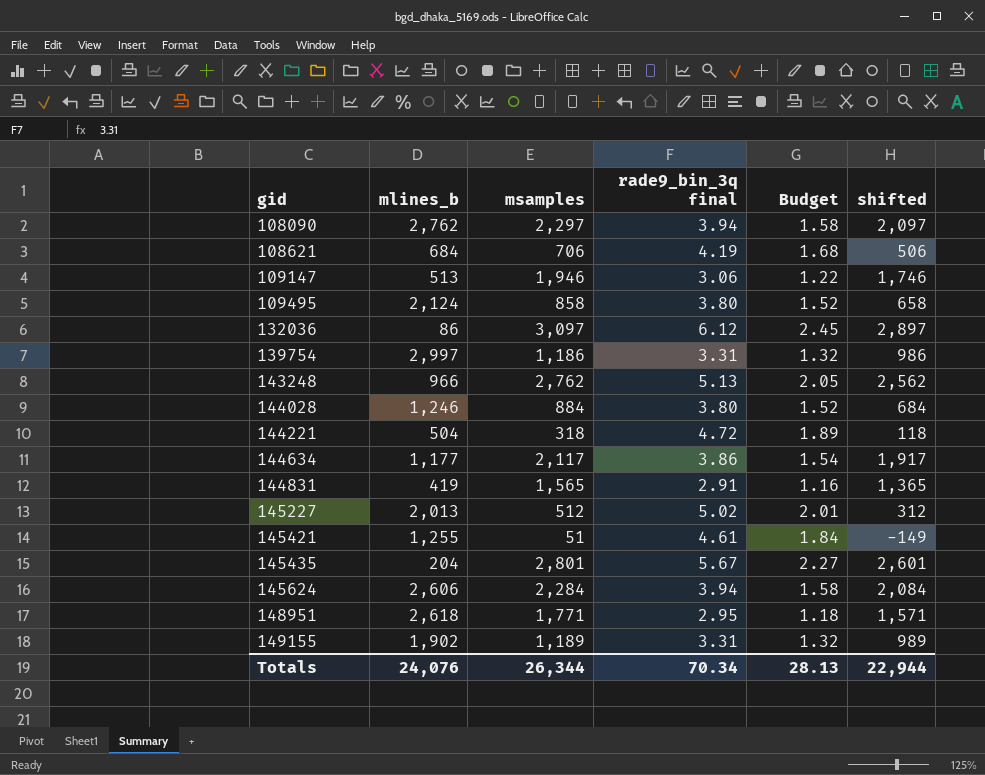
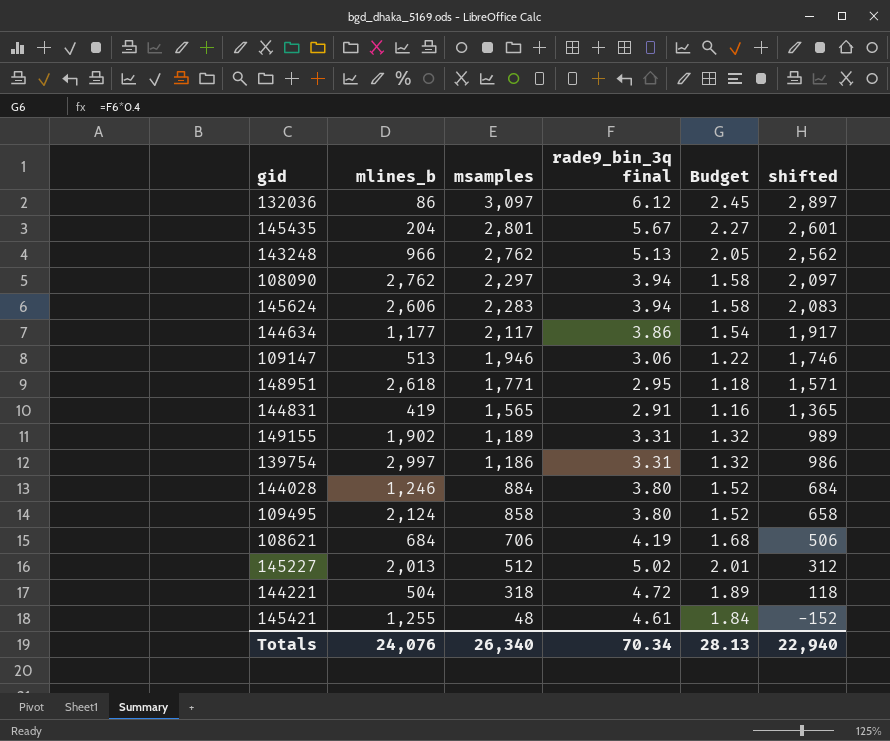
row order: gid ascending -> msamples descending
145624 | msamples: 2,284 -> 2,283
145624 | shifted: 2,084 -> 2,083
145421 | msamples: 51 -> 48
145421 | shifted: -149 -> -152
Totals | msamples: 26,344 -> 26,340
Totals | shifted: 22,944 -> 22,940

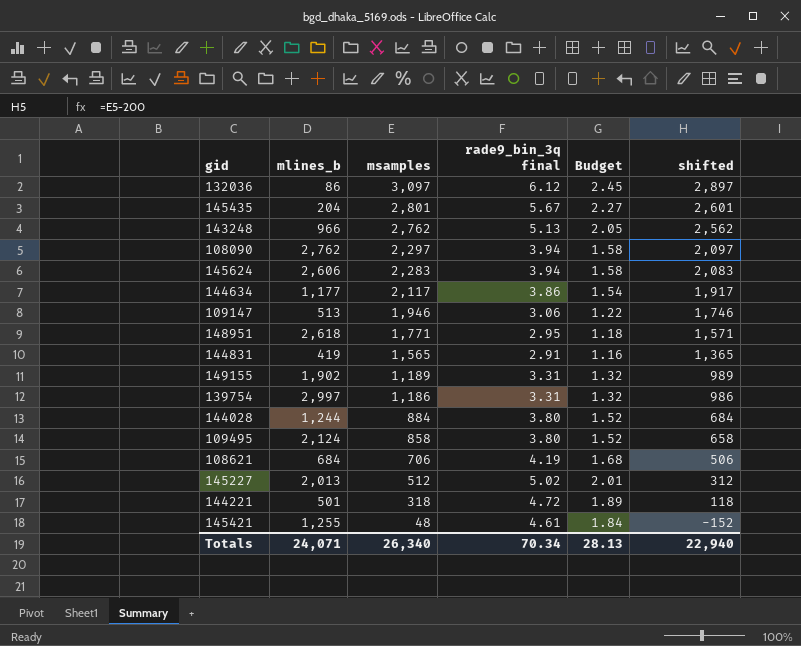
144028 | mlines_b: 1,246 -> 1,244
144221 | mlines_b: 504 -> 501
Totals | mlines_b: 24,076 -> 24,071

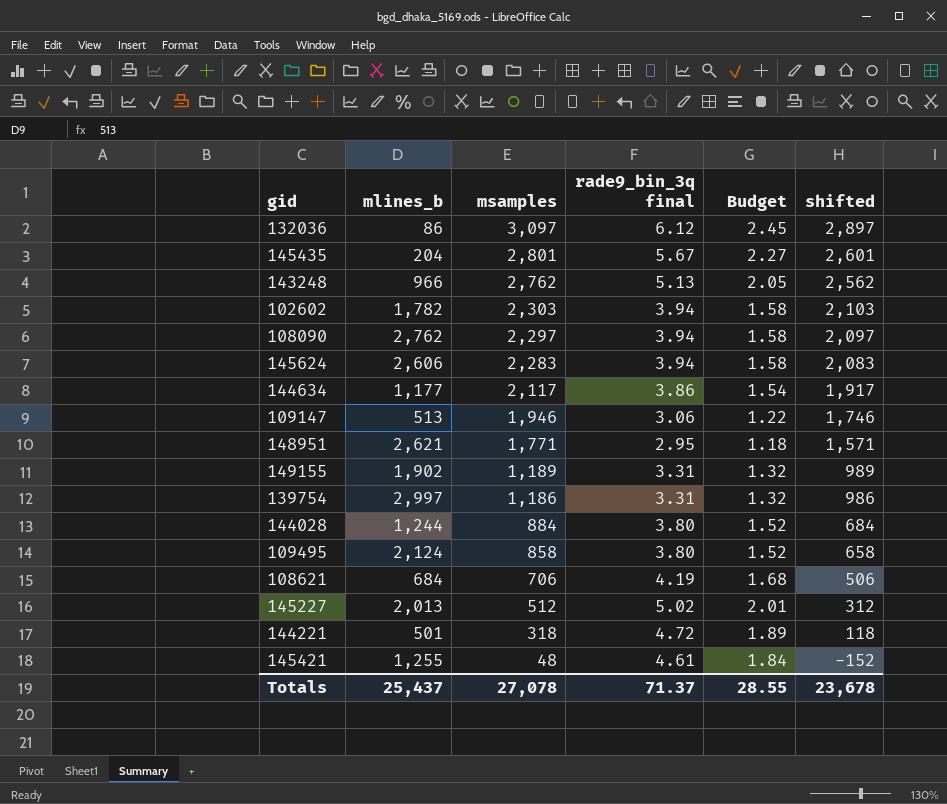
row 144831: 419 | 1,565 | 2.91 | 1.16 | 1,365 -> none
row 102602: none -> 1,782 | 2,303 | 3.94 | 1.58 | 2,103
148951 | mlines_b: 2,618 -> 2,621
Totals | mlines_b: 24,071 -> 25,437
Totals | msamples: 26,340 -> 27,078
Totals | rade9_bin_3q final: 70.34 -> 71.37
Totals | Budget: 28.13 -> 28.55
Totals | shifted: 22,940 -> 23,678

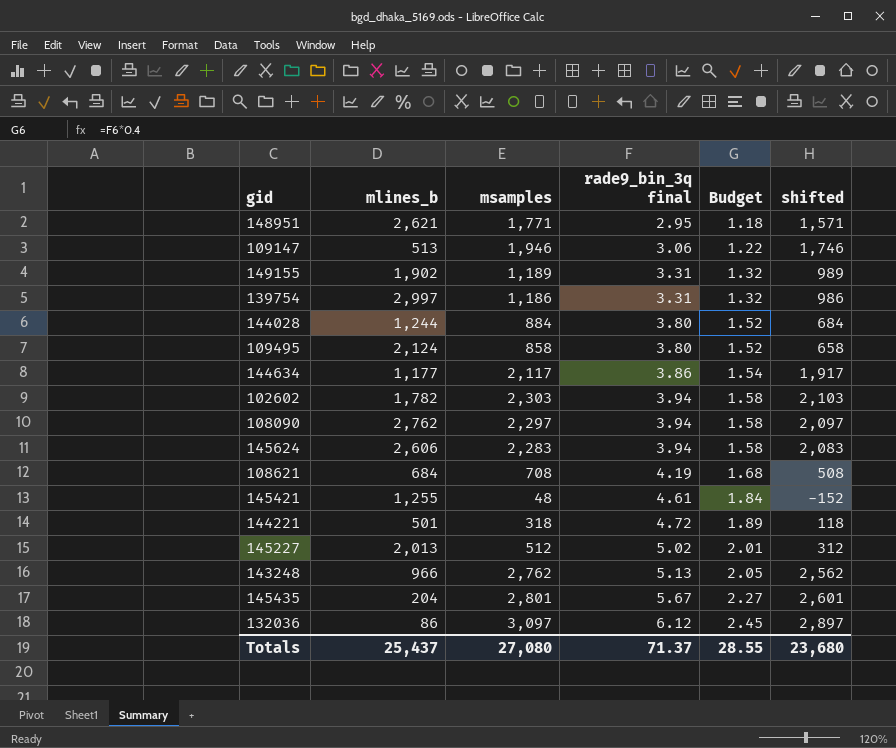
row order: msamples descending -> rade9_bin_3q final ascending
108621 | msamples: 706 -> 708
108621 | shifted: 506 -> 508
Totals | msamples: 27,078 -> 27,080
Totals | shifted: 23,678 -> 23,680

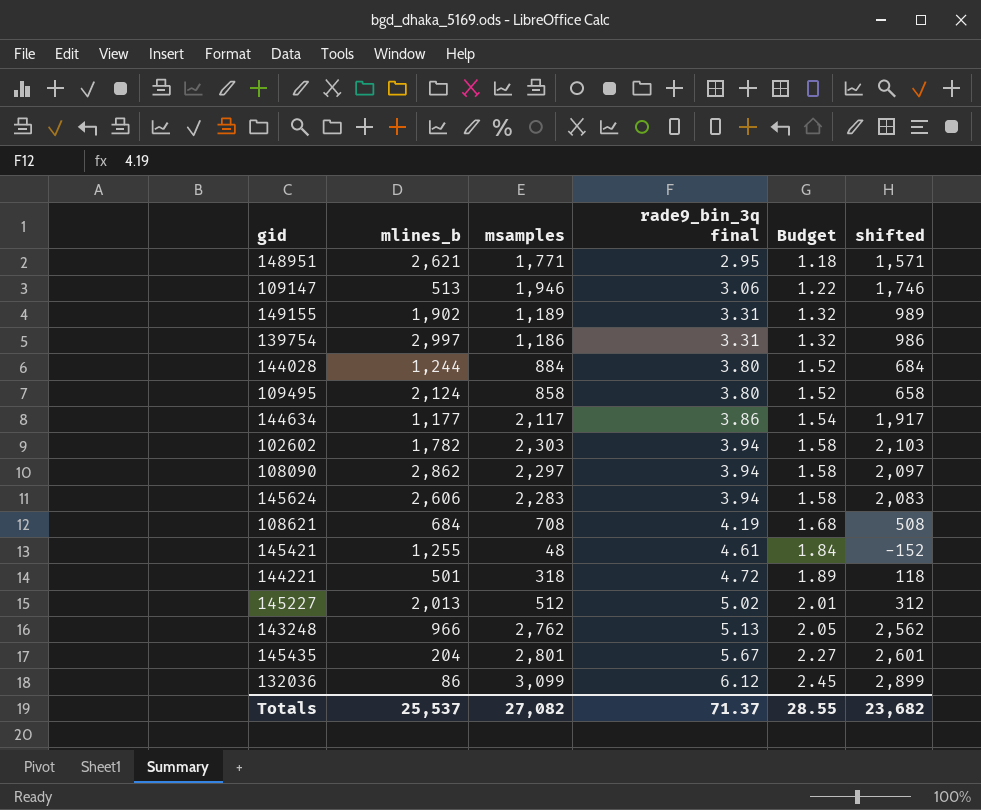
108090 | mlines_b: 2,762 -> 2,862
132036 | msamples: 3,097 -> 3,099
132036 | shifted: 2,897 -> 2,899
Totals | mlines_b: 25,437 -> 25,537
Totals | msamples: 27,080 -> 27,082
Totals | shifted: 23,680 -> 23,682

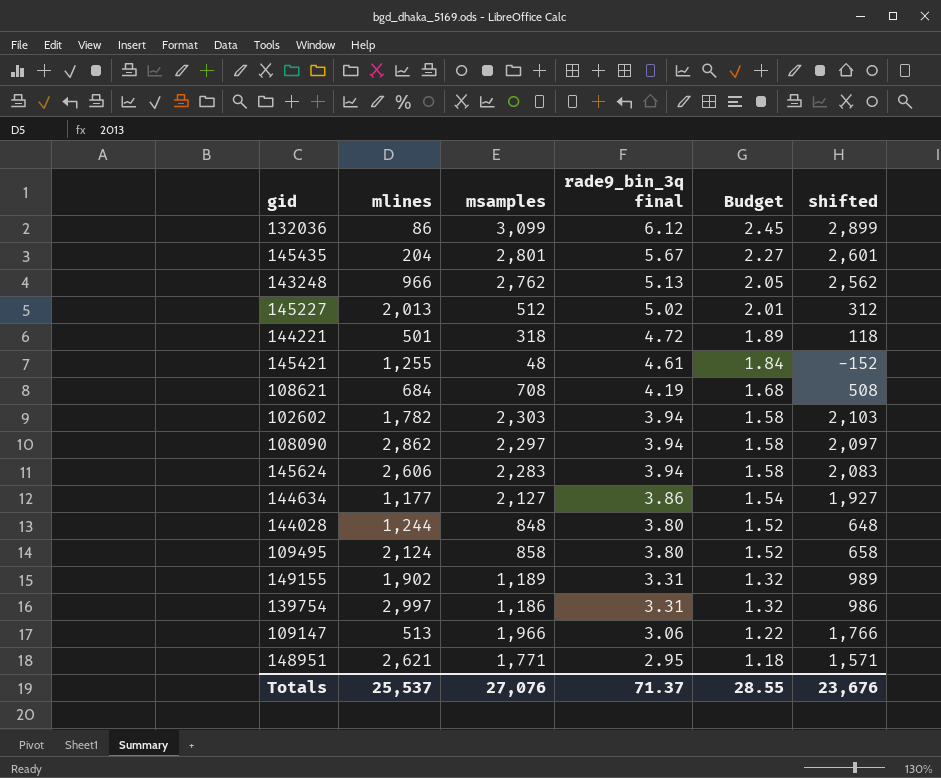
row order: rade9_bin_3q final ascending -> rade9_bin_3q final descending
column name: mlines_b -> mlines
144634 | msamples: 2,117 -> 2,127
144634 | shifted: 1,917 -> 1,927
144028 | msamples: 884 -> 848
144028 | shifted: 684 -> 648
109147 | msamples: 1,946 -> 1,966
109147 | shifted: 1,746 -> 1,766
Totals | msamples: 27,082 -> 27,076
Totals | shifted: 23,682 -> 23,676

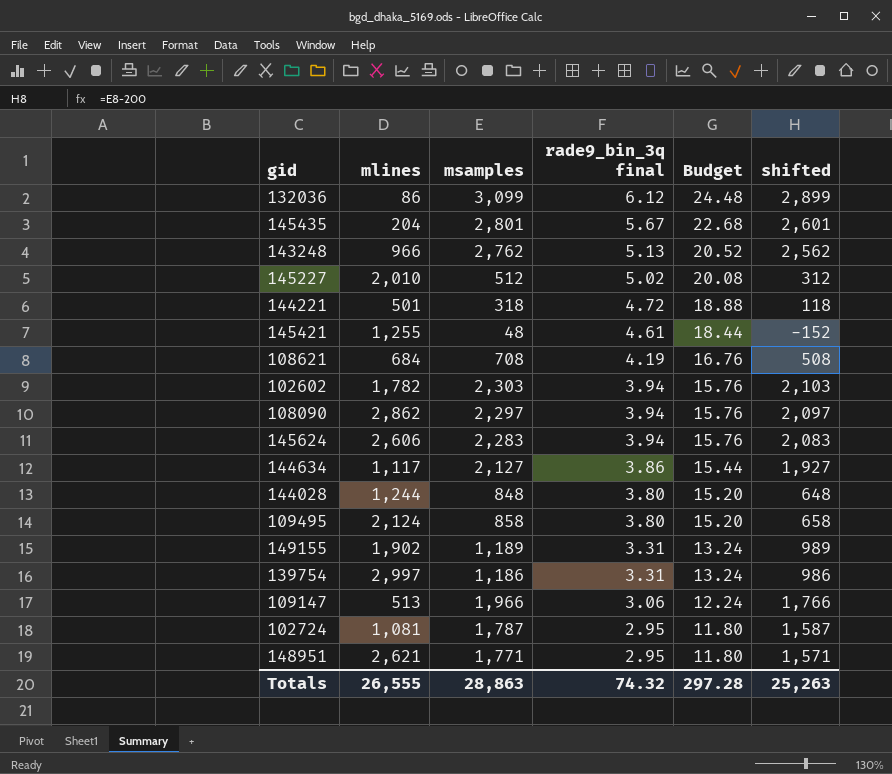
column Budget | formula: [rade9_bin_3q final] * 0.4 -> [rade9_bin_3q final] * 4
145227 | mlines: 2,013 -> 2,010
144634 | mlines: 1,177 -> 1,117
row 102724: none -> 1,081 | 1,787 | 2.95 | 11.80 | 1,587
Totals | mlines: 25,537 -> 26,555
Totals | msamples: 27,076 -> 28,863
Totals | rade9_bin_3q final: 71.37 -> 74.32
Totals | Budget: 28.55 -> 297.28
Totals | shifted: 23,676 -> 25,263

